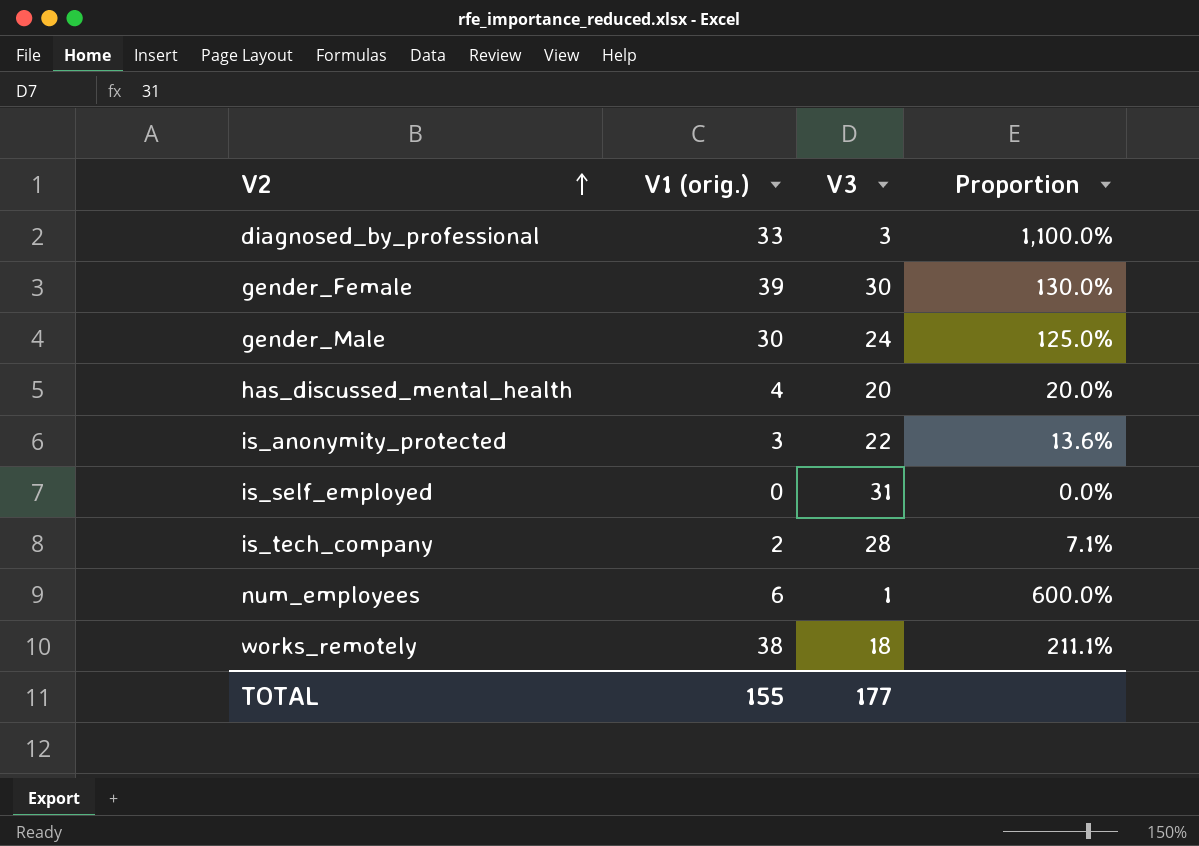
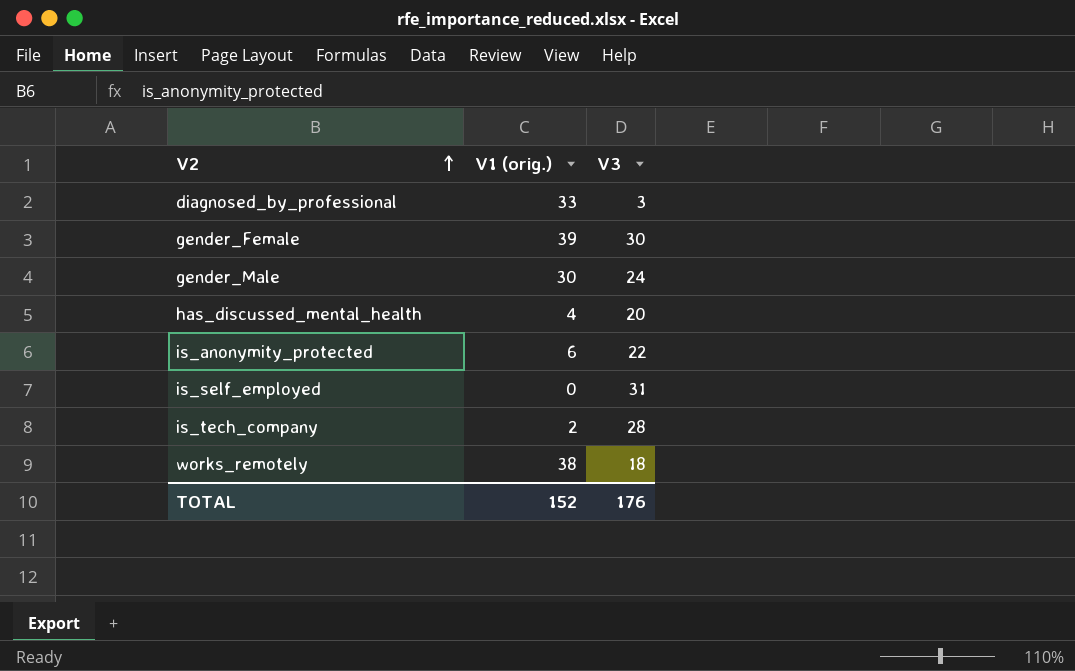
column Proportion | formula: [V1 (orig.)] / [V3] -> none
row num_employees: 6 | 1 | 600.0% -> none
is_anonymity_protected | V1 (orig.): 3 -> 6
TOTAL | V1 (orig.): 155 -> 152
TOTAL | V3: 177 -> 176

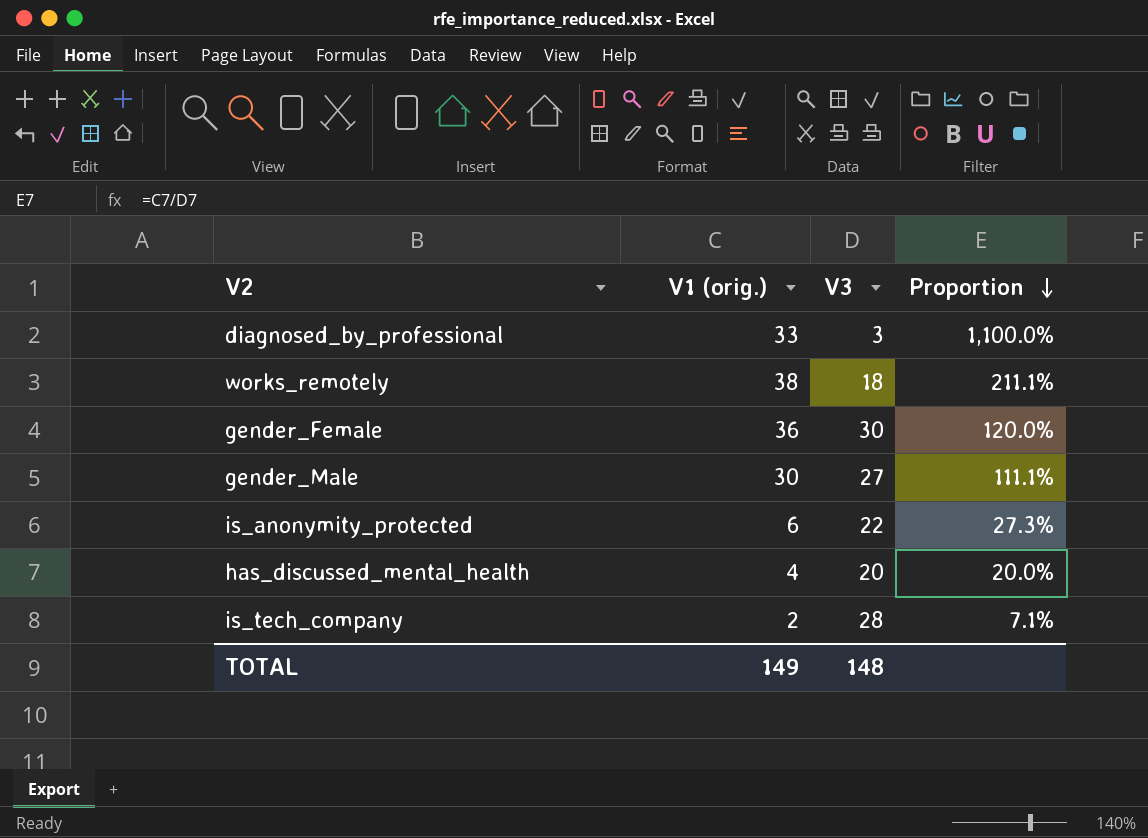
row order: V2 ascending -> Proportion descending
column Proportion | formula: none -> [V1 (orig.)] / [V3]
row is_self_employed: 0 | 31 -> none
gender_Female | V1 (orig.): 39 -> 36
gender_Male | V3: 24 -> 27
TOTAL | V1 (orig.): 152 -> 149
TOTAL | V3: 176 -> 148

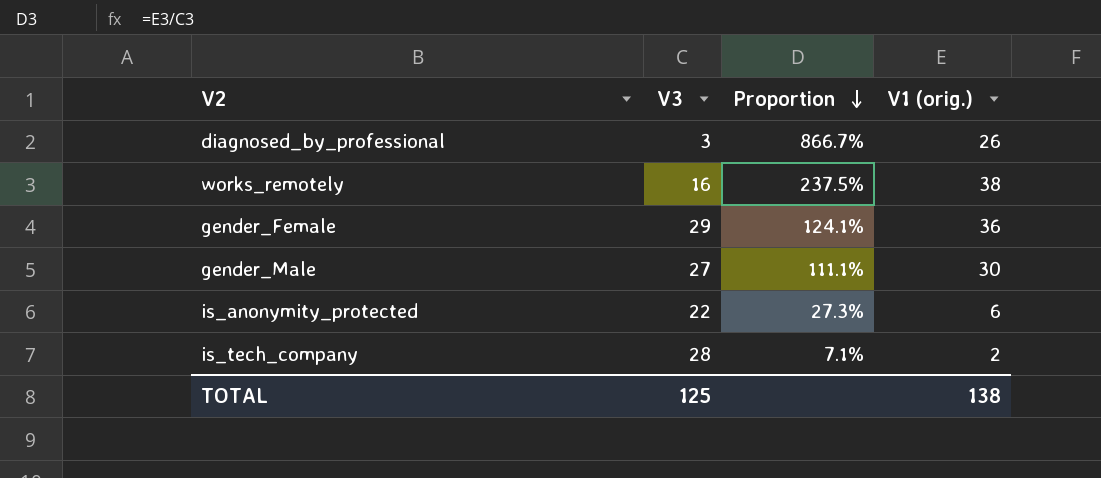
column V1 (orig.) | position: 2 -> 4
row has_discussed_mental_health: 4 | 20 | 20.0% -> none
diagnosed_by_professional | Proportion: 1,100.0% -> 866.7%
diagnosed_by_professional | V1 (orig.): 33 -> 26
works_remotely | V3: 18 -> 16
works_remotely | Proportion: 211.1% -> 237.5%
gender_Female | V3: 30 -> 29
gender_Female | Proportion: 120.0% -> 124.1%
TOTAL | V3: 148 -> 125
TOTAL | V1 (orig.): 149 -> 138

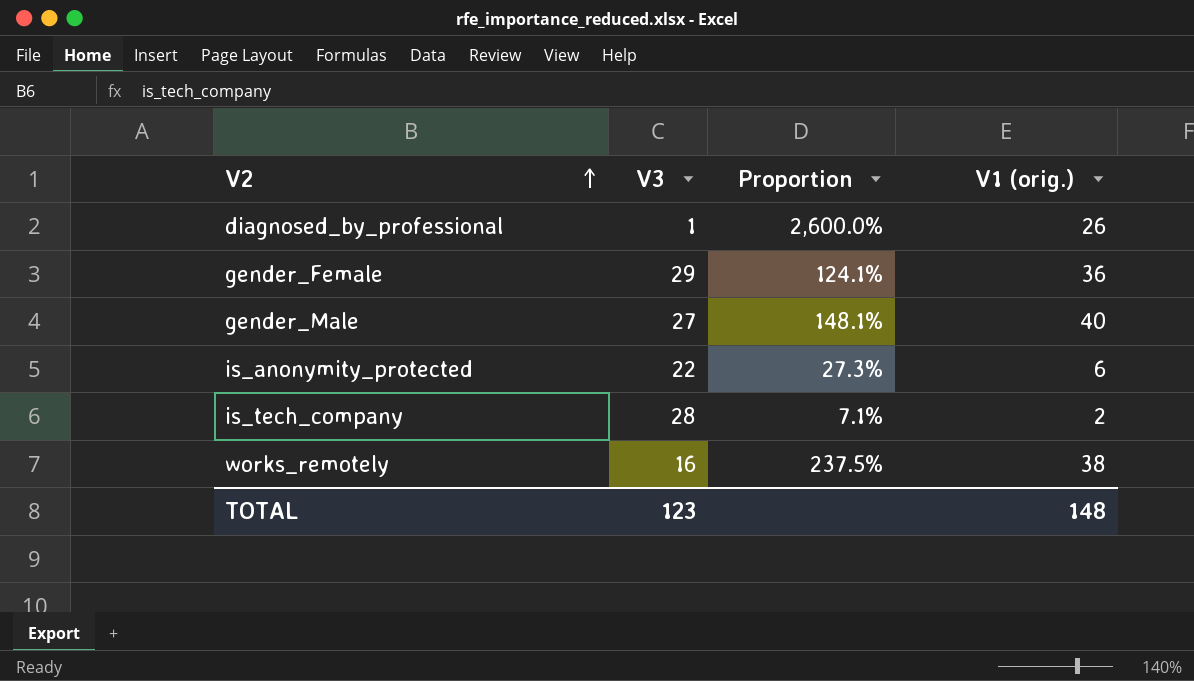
row order: Proportion descending -> V2 ascending
diagnosed_by_professional | V3: 3 -> 1
diagnosed_by_professional | Proportion: 866.7% -> 2,600.0%
gender_Male | Proportion: 111.1% -> 148.1%
gender_Male | V1 (orig.): 30 -> 40
TOTAL | V3: 125 -> 123
TOTAL | V1 (orig.): 138 -> 148

